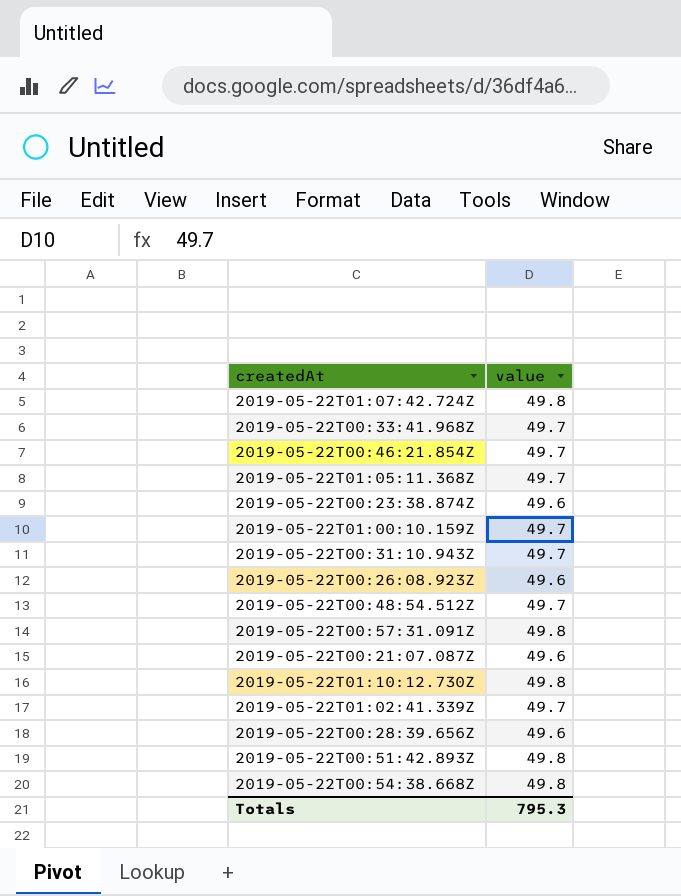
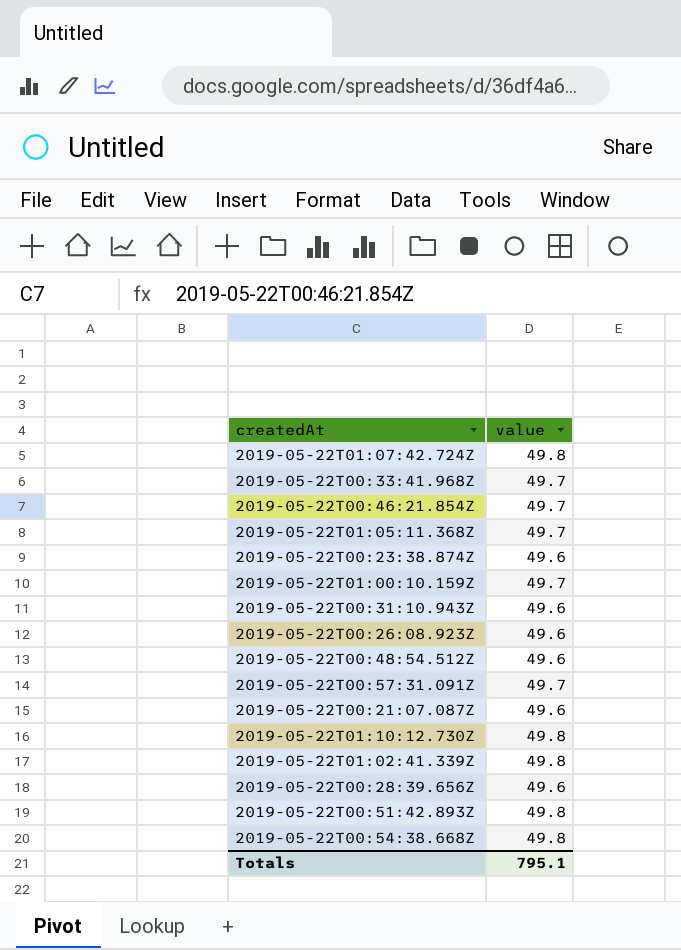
2019-05-22T00:31:10.943Z | value: 49.7 -> 49.6
2019-05-22T00:48:54.512Z | value: 49.7 -> 49.6
2019-05-22T00:57:31.091Z | value: 49.8 -> 49.7
2019-05-22T01:02:41.339Z | value: 49.7 -> 49.8
Totals | value: 795.3 -> 795.1

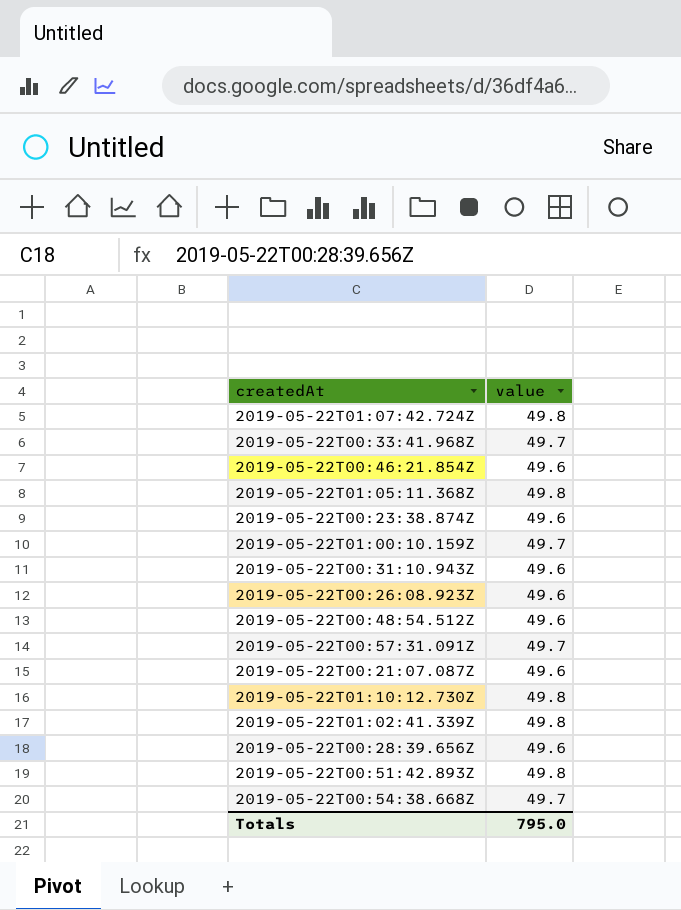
2019-05-22T00:46:21.854Z | value: 49.7 -> 49.6
2019-05-22T01:05:11.368Z | value: 49.7 -> 49.8
2019-05-22T00:54:38.668Z | value: 49.8 -> 49.7
Totals | value: 795.1 -> 795.0

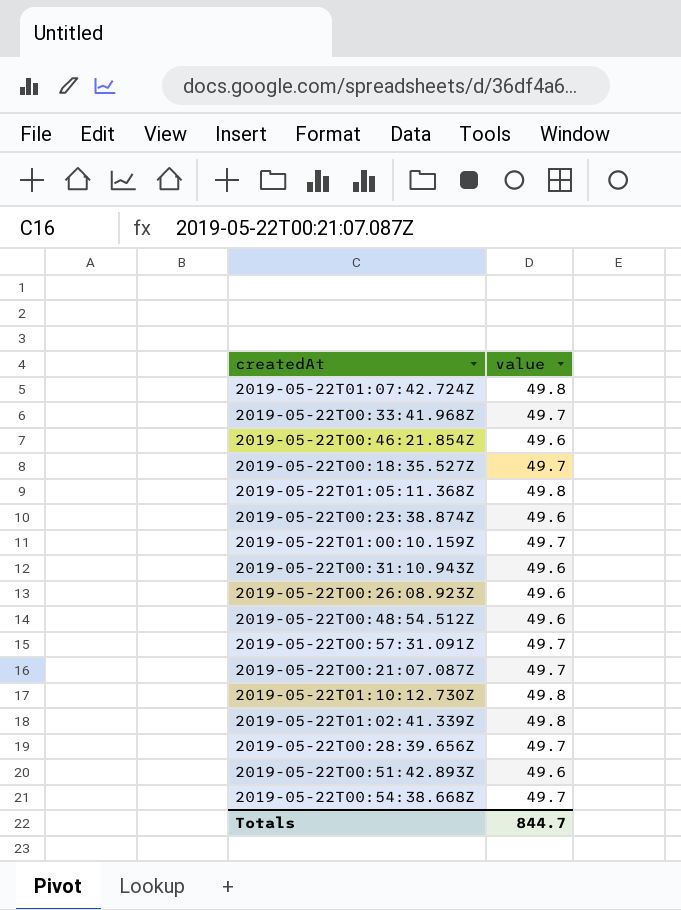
row 2019-05-22T00:18:35.527Z: none -> 49.7
2019-05-22T00:21:07.087Z | value: 49.6 -> 49.7
2019-05-22T00:28:39.656Z | value: 49.6 -> 49.7
2019-05-22T00:51:42.893Z | value: 49.8 -> 49.6
Totals | value: 795.0 -> 844.7

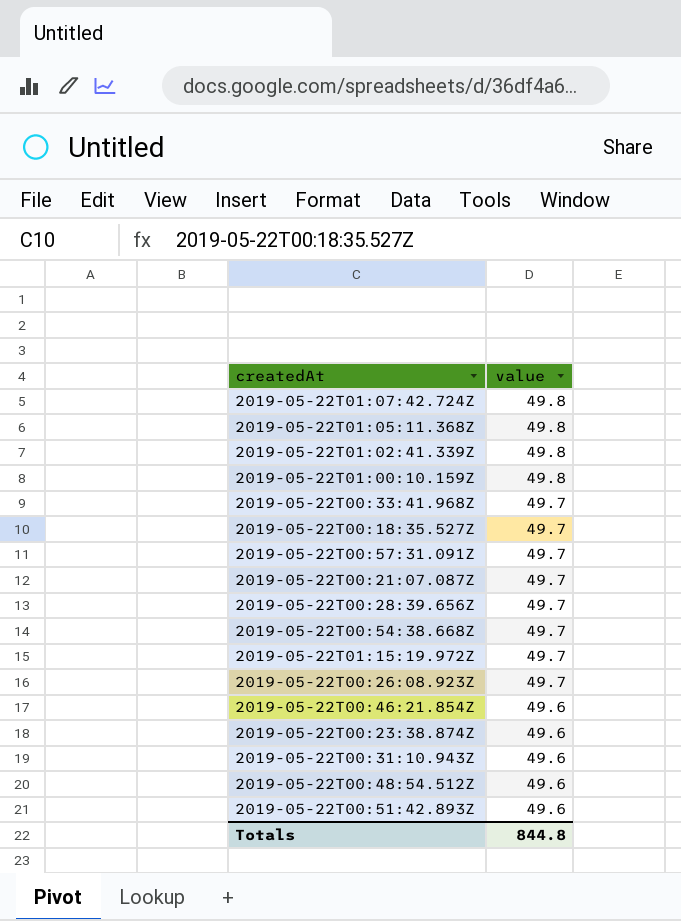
row order: none -> value descending
row 2019-05-22T01:10:12.730Z: 49.8 -> none
2019-05-22T01:00:10.159Z | value: 49.7 -> 49.8
row 2019-05-22T01:15:19.972Z: none -> 49.7
2019-05-22T00:26:08.923Z | value: 49.6 -> 49.7
Totals | value: 844.7 -> 844.8

